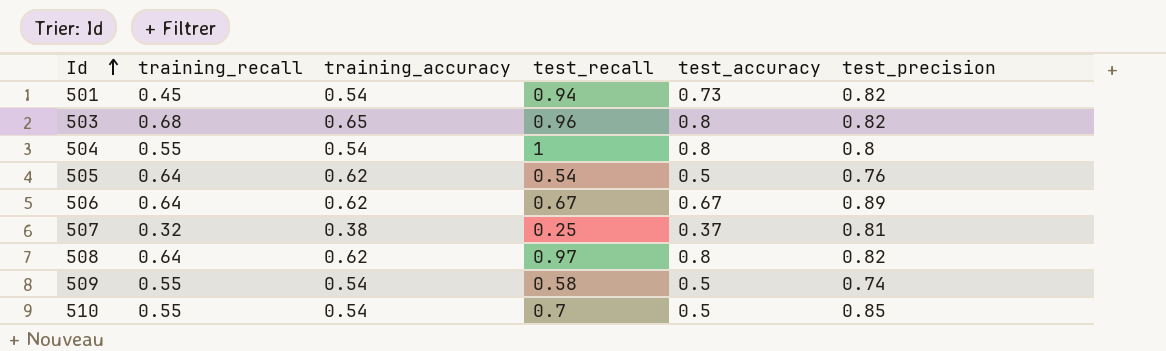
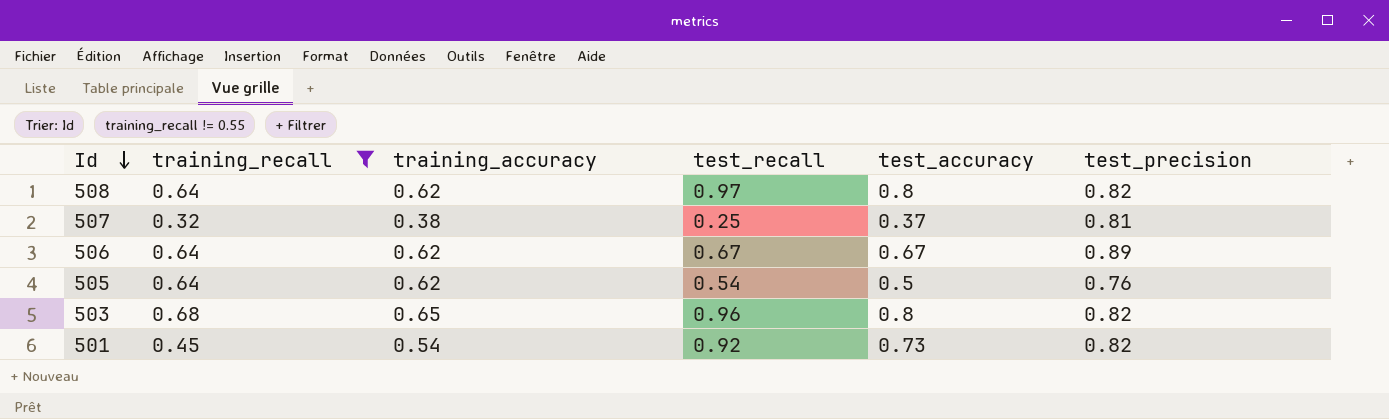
filter: none -> training_recall != 0.55
row order: Id ascending -> Id descending
501 | test_recall: 0.94 -> 0.92

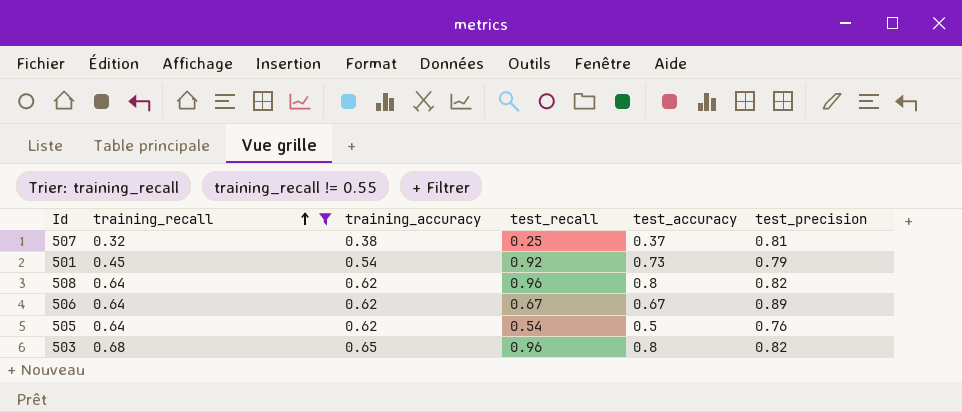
row order: Id descending -> training_recall ascending
501 | test_precision: 0.82 -> 0.79
508 | test_recall: 0.97 -> 0.96

